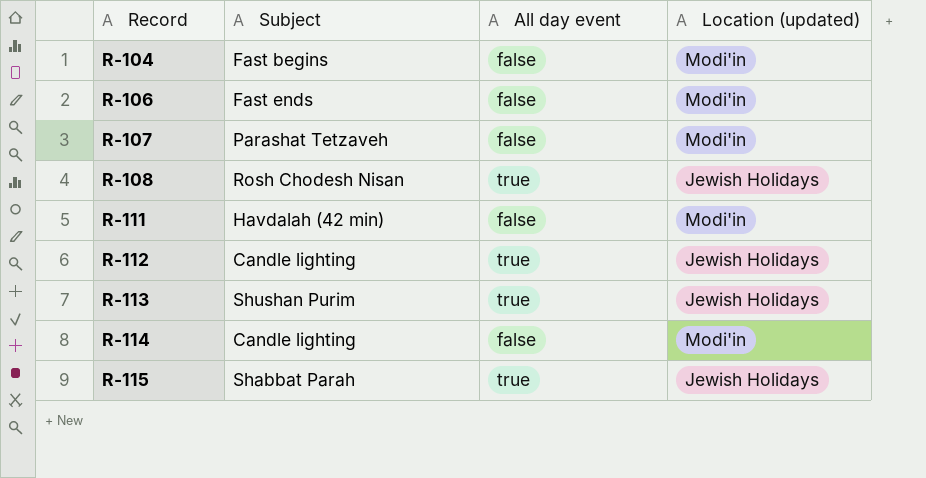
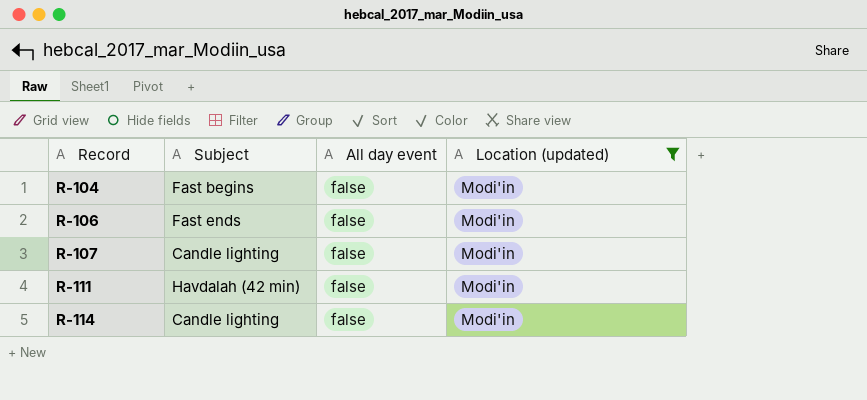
filter: none -> Location (updated) = Modi'in
R-107 | Subject: Parashat Tetzaveh -> Candle lighting

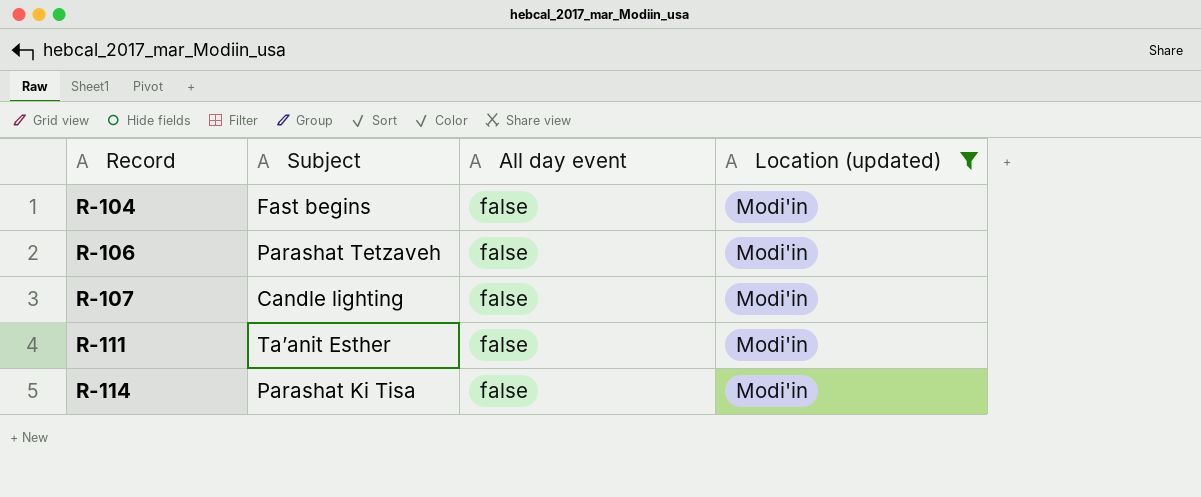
R-106 | Subject: Fast ends -> Parashat Tetzaveh
R-111 | Subject: Havdalah (42 min) -> Ta’anit Esther
R-114 | Subject: Candle lighting -> Parashat Ki Tisa

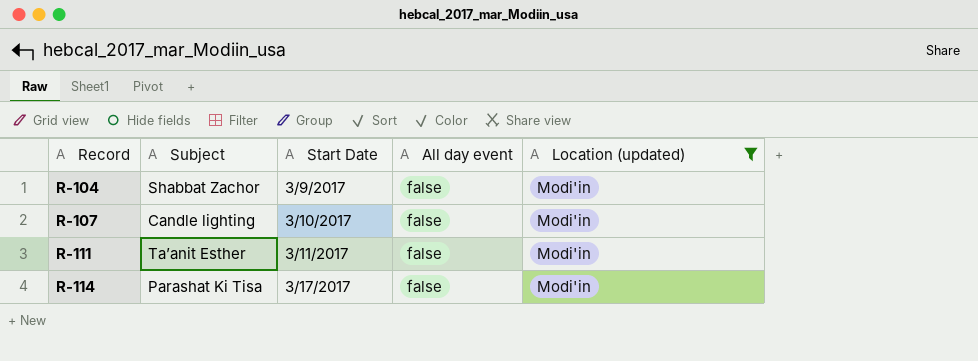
column Start Date | position: none -> 3
row R-106: Parashat Tetzaveh | false | Modi'in -> none
R-104 | Subject: Fast begins -> Shabbat Zachor

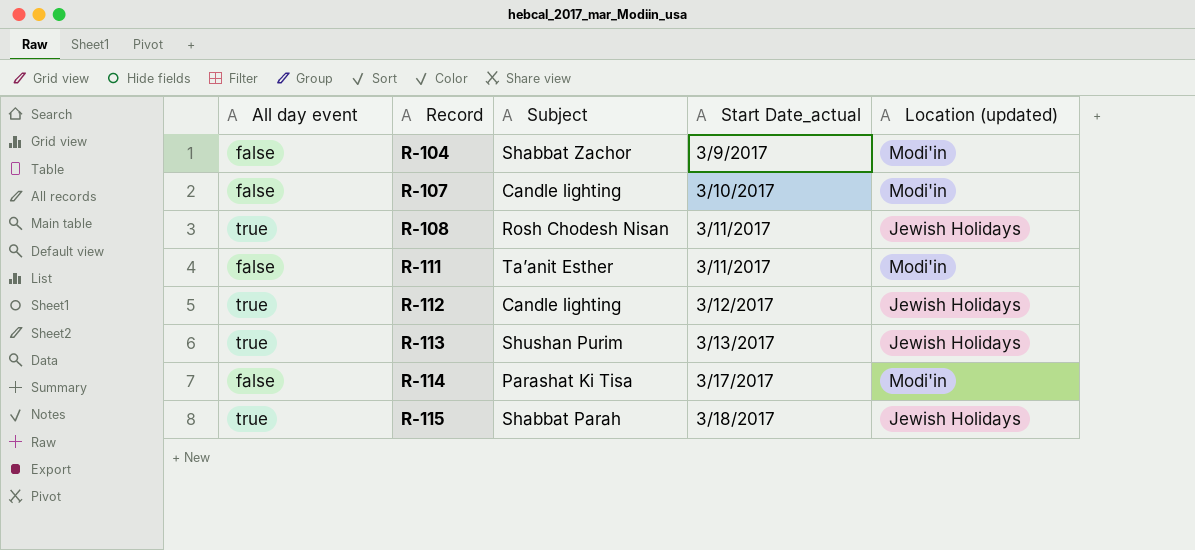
filter: Location (updated) = Modi'in -> none
column All day event | position: 4 -> 1
column name: Start Date -> Start Date_actual

